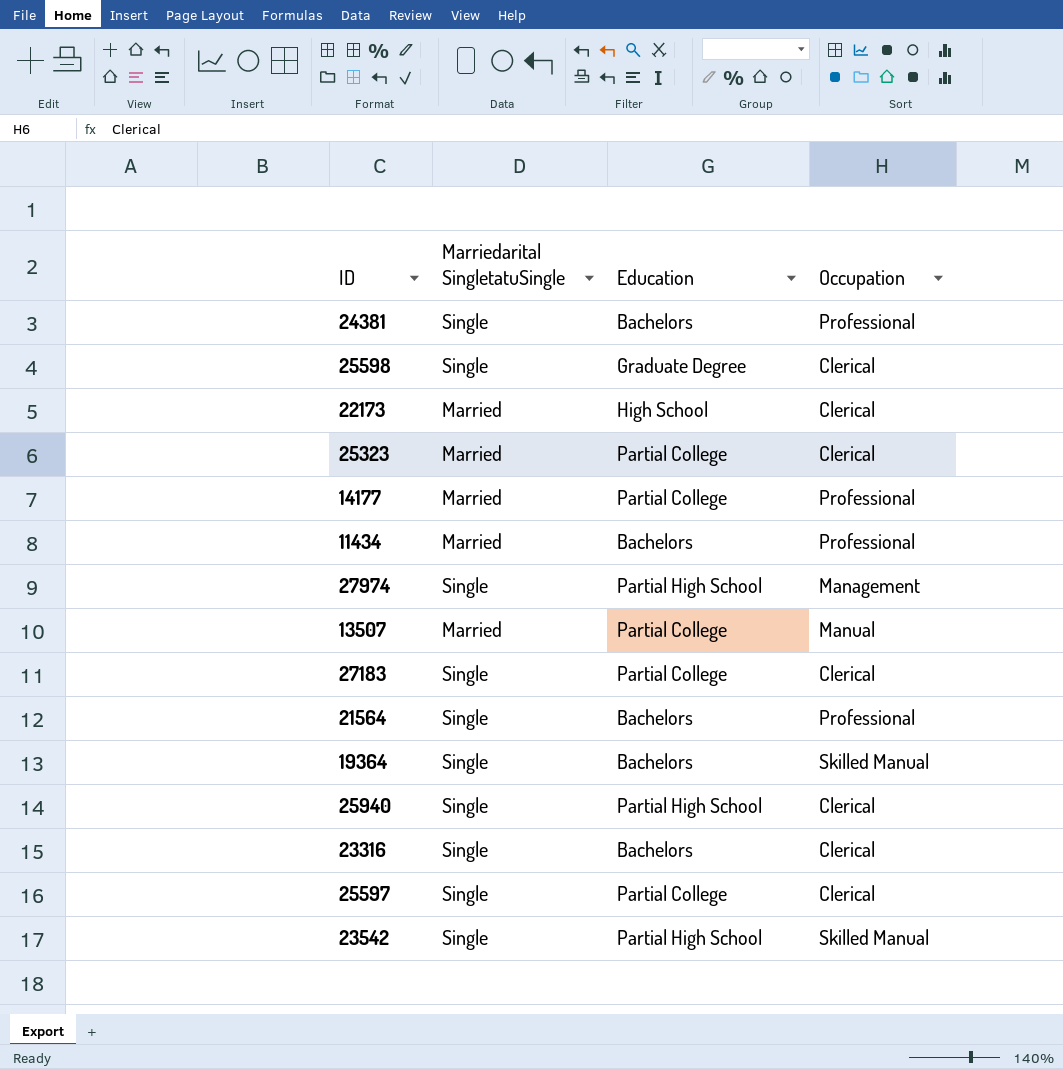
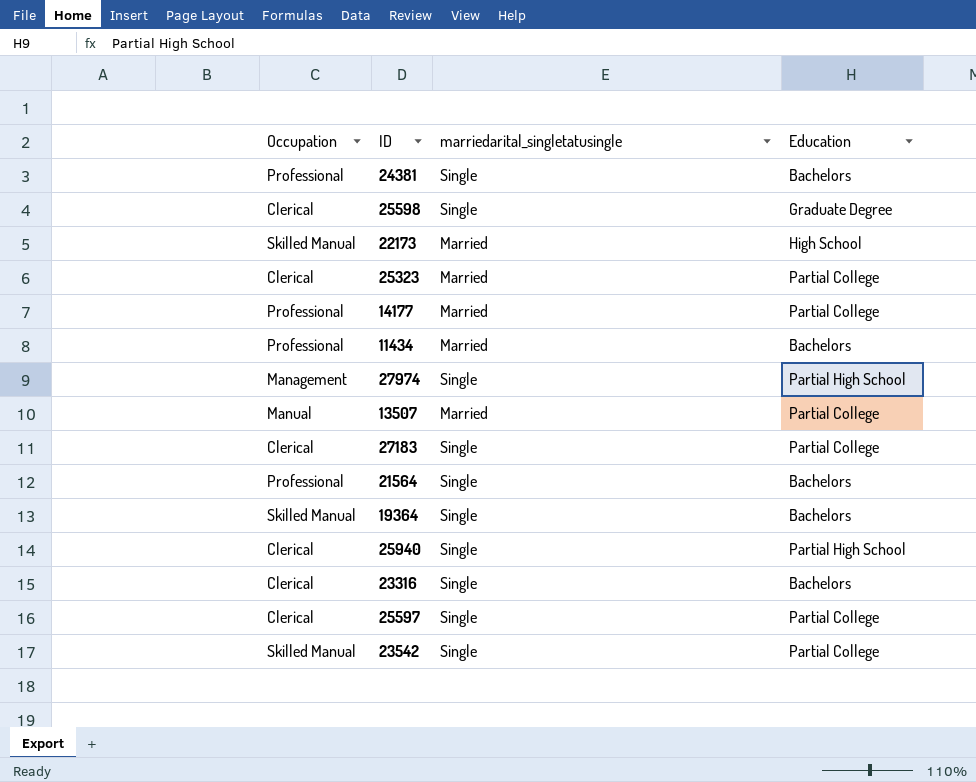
column Occupation | position: 4 -> 1
column name: Marriedarital SingletatuSingle -> marriedarital_singletatusingle
22173 | Occupation: Clerical -> Skilled Manual
23542 | Education: Partial High School -> Partial College

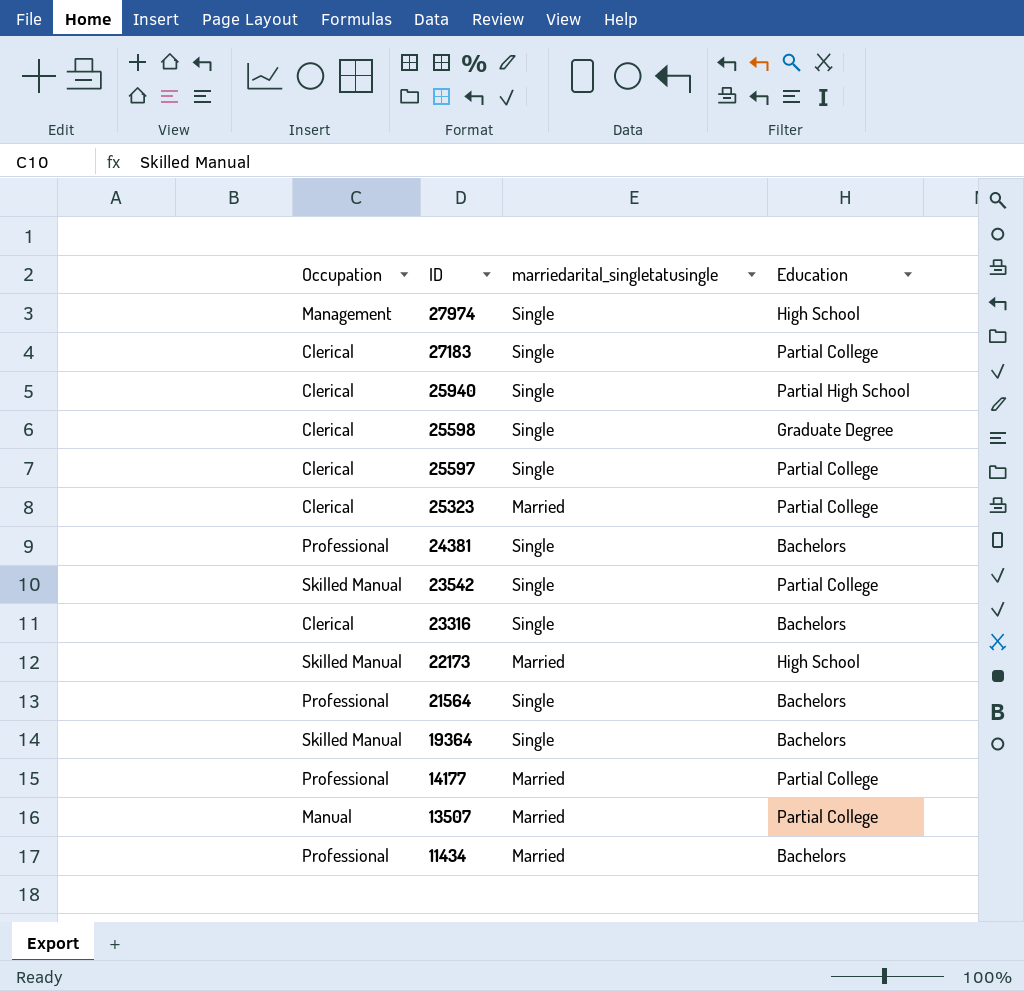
row order: none -> ID descending
27974 | Education: Partial High School -> High School

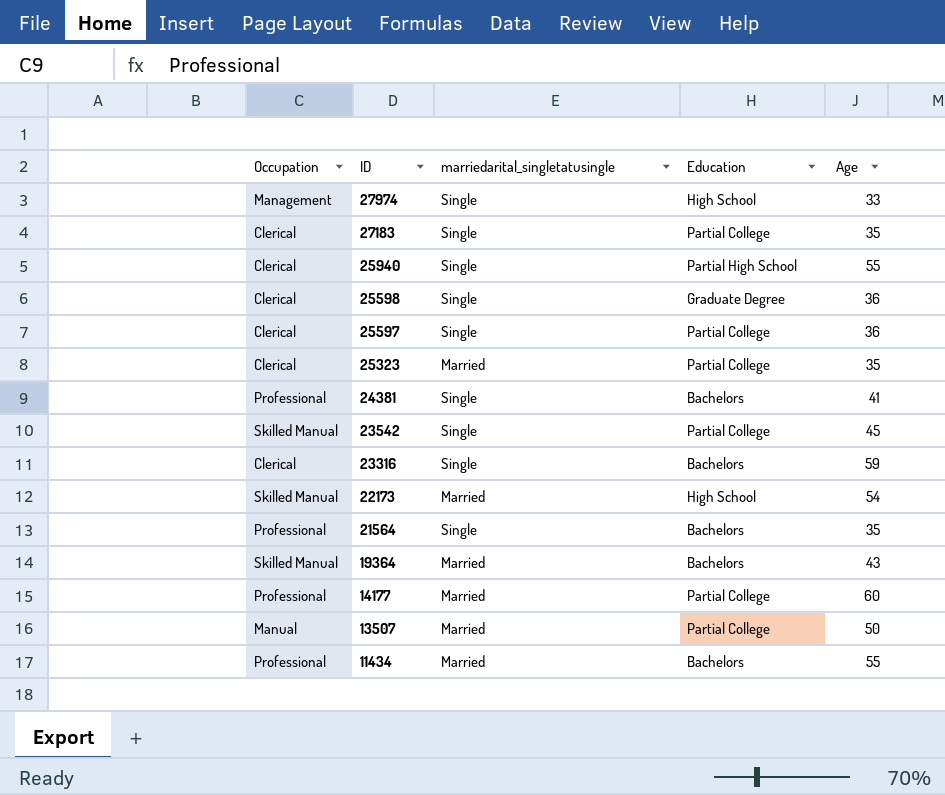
column Age | position: none -> 5
19364 | marriedarital_singletatusingle: Single -> Married

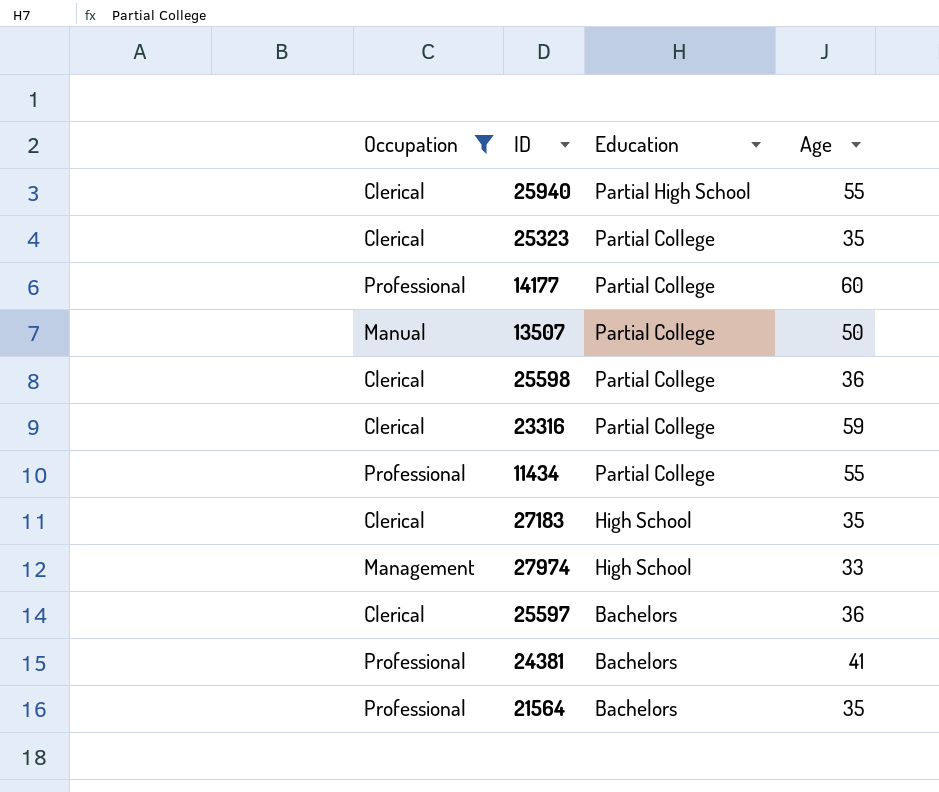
filter: none -> Occupation != Skilled Manual
row order: ID descending -> Education descending
column marriedarital_singletatusingle | position: 3 -> none
25598 | Education: Graduate Degree -> Partial College
23316 | Education: Bachelors -> Partial College
11434 | Education: Bachelors -> Partial College
27183 | Education: Partial College -> High School
25597 | Education: Partial College -> Bachelors

